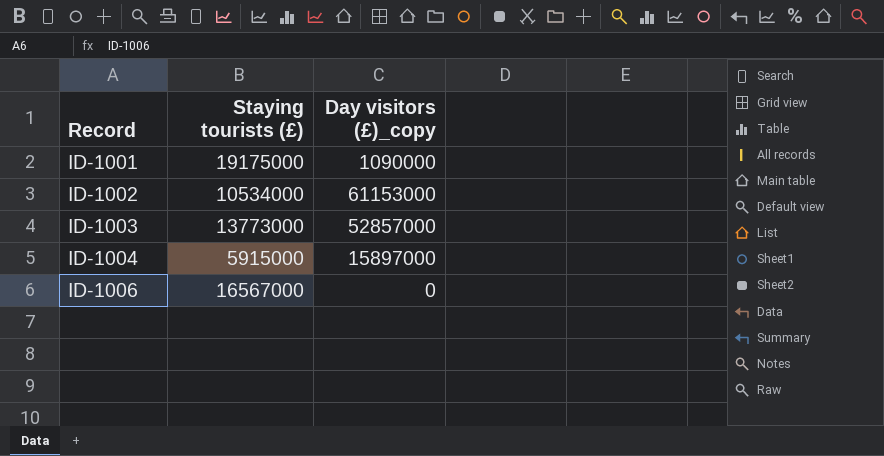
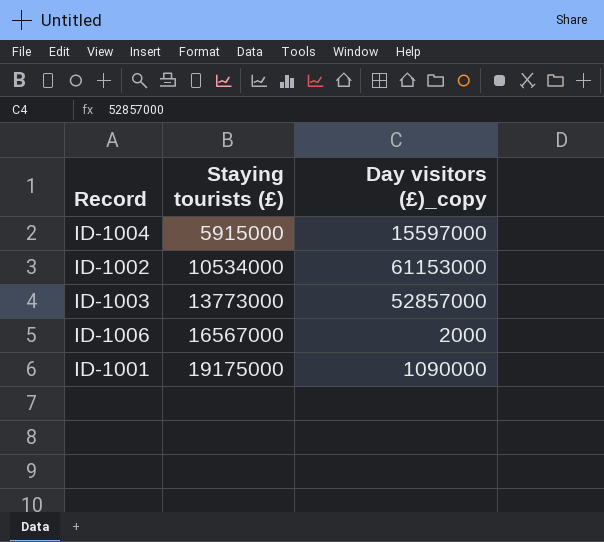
row order: Record ascending -> Staying tourists (£) ascending
ID-1004 | Day visitors (£)_copy: 15897000 -> 15597000
ID-1006 | Day visitors (£)_copy: 0 -> 2000

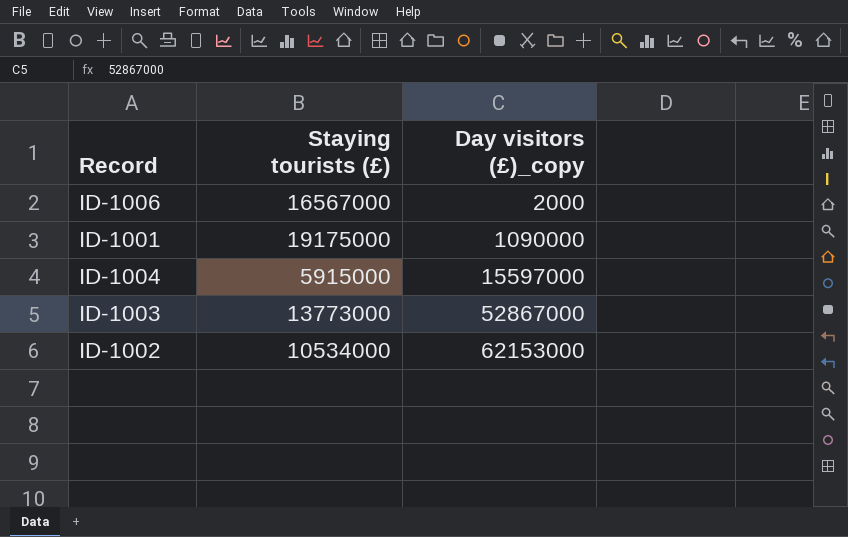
row order: Staying tourists (£) ascending -> Day visitors (£)_copy ascending
ID-1003 | Day visitors (£)_copy: 52857000 -> 52867000
ID-1002 | Day visitors (£)_copy: 61153000 -> 62153000

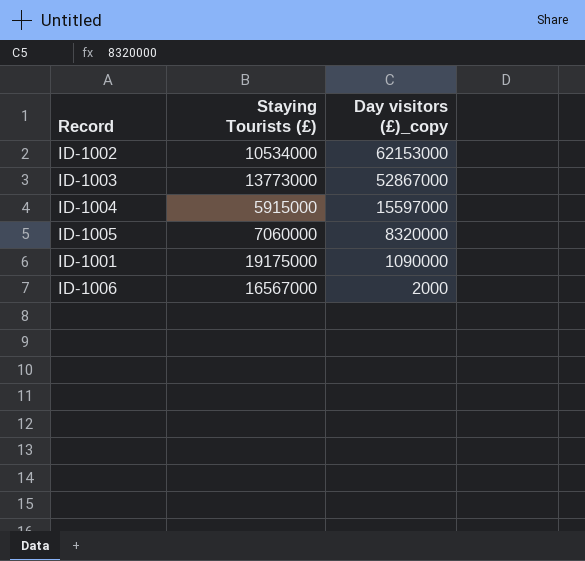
row order: Day visitors (£)_copy ascending -> Day visitors (£)_copy descending
column name: Staying tourists (£) -> Staying Tourists (£)
row ID-1005: none -> 7060000 | 8320000

